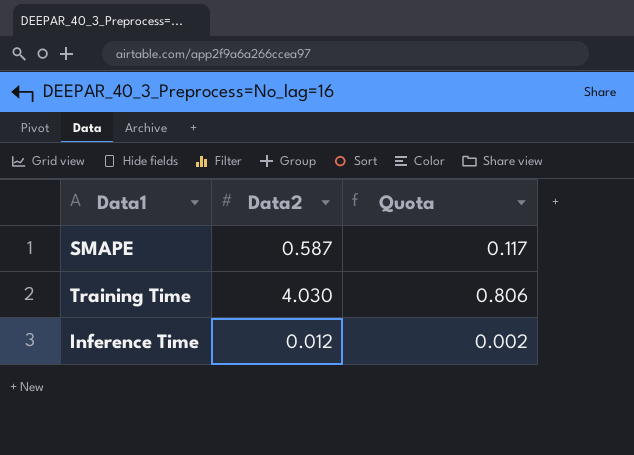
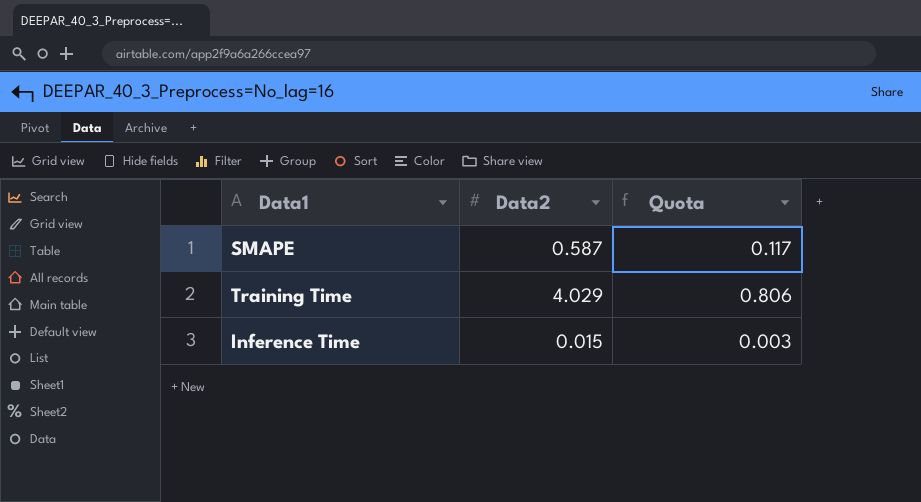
Training Time | Data2: 4.030 -> 4.029
Inference Time | Data2: 0.012 -> 0.015
Inference Time | Quota: 0.002 -> 0.003

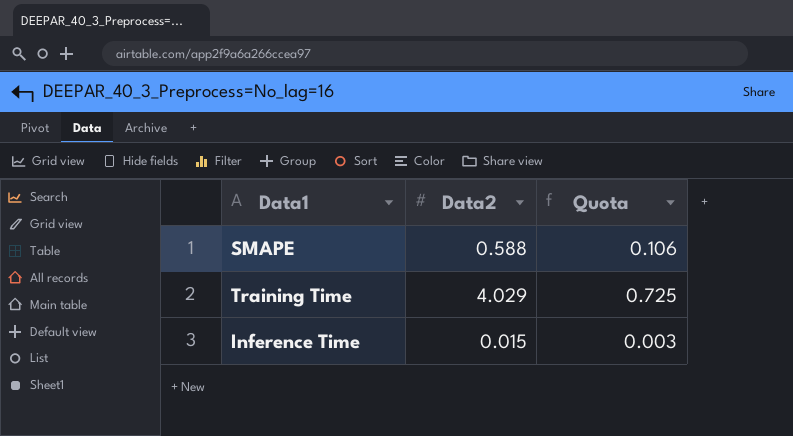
column Quota | formula: [Data2] * 0.2 -> [Data2] * 0.18
SMAPE | Data2: 0.587 -> 0.588

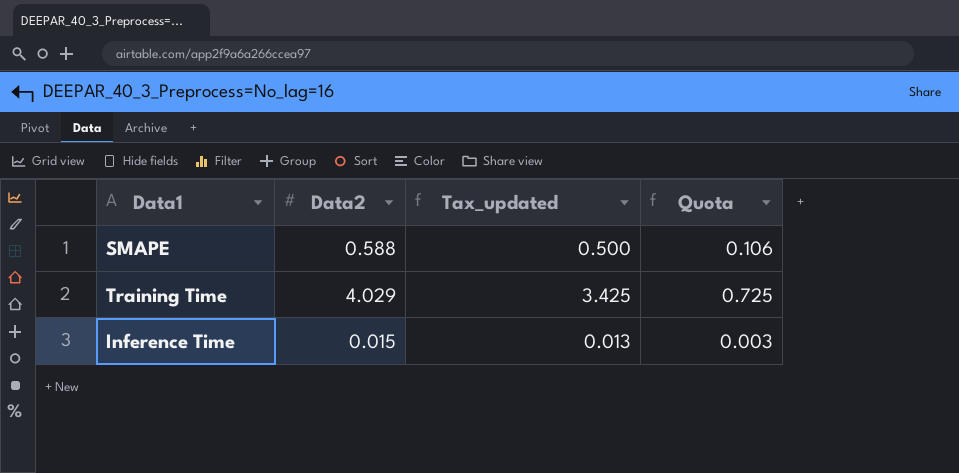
column Tax_updated | formula: none -> [Data2] * 0.85

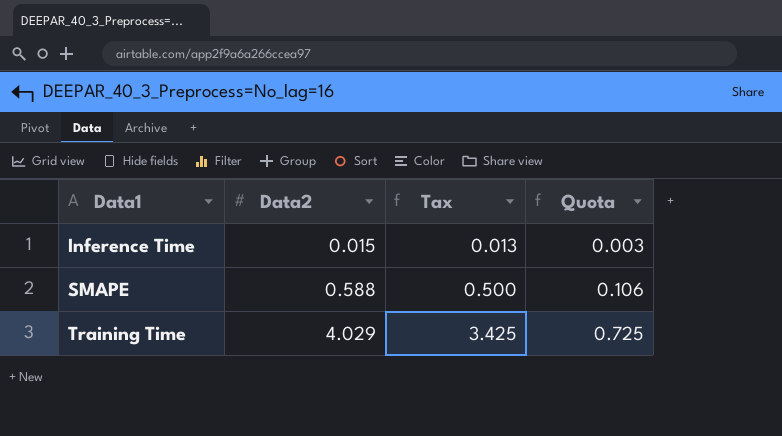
row order: none -> Data1 ascending
column name: Tax_updated -> Tax

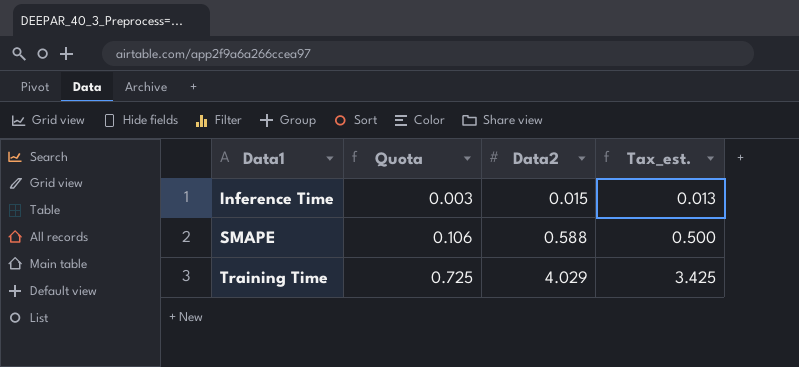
column Quota | position: 4 -> 2
column name: Tax -> Tax_est.

